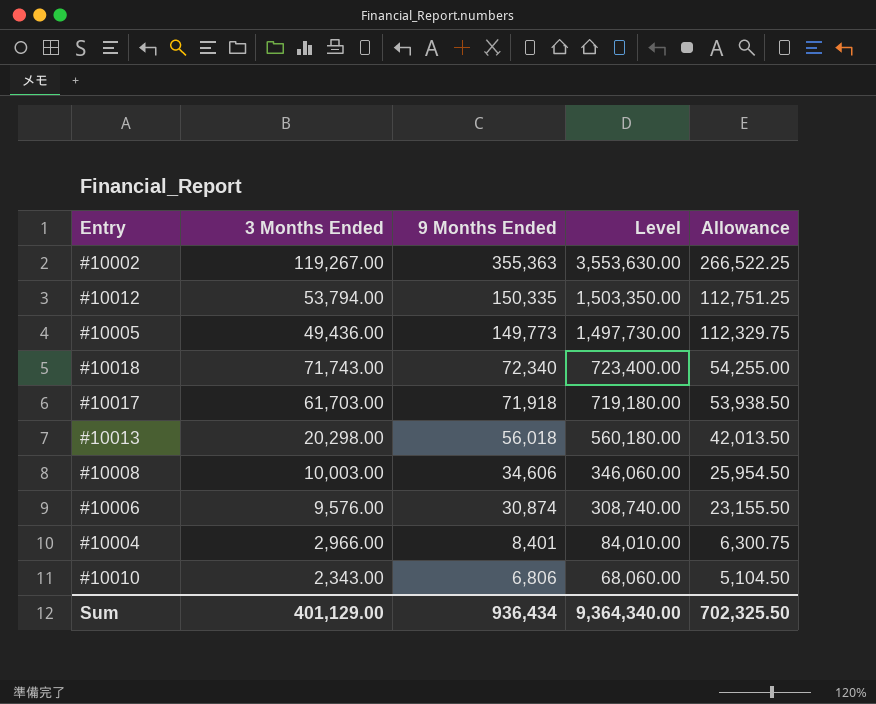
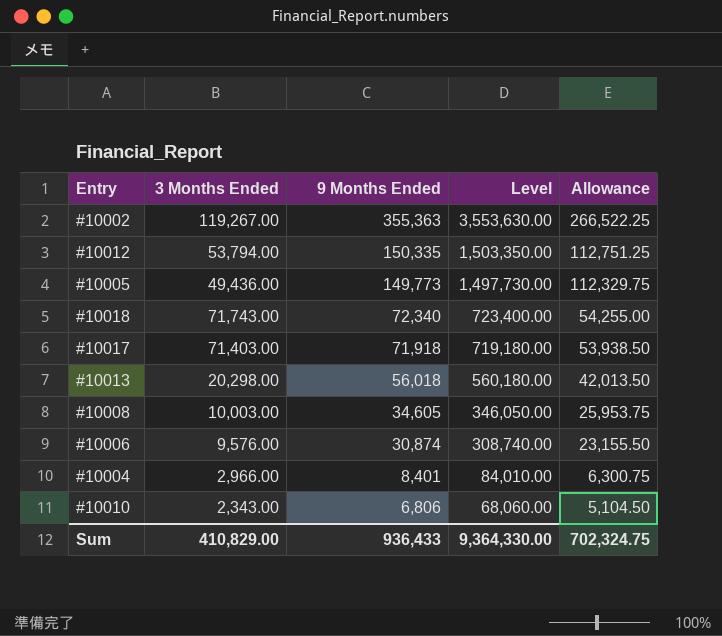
#10017 | 3 Months Ended: 61,703.00 -> 71,403.00
#10008 | 9 Months Ended: 34,606 -> 34,605
#10008 | Level: 346,060.00 -> 346,050.00
#10008 | Allowance: 25,954.50 -> 25,953.75
Sum | 3 Months Ended: 401,129.00 -> 410,829.00
Sum | 9 Months Ended: 936,434 -> 936,433
Sum | Level: 9,364,340.00 -> 9,364,330.00
Sum | Allowance: 702,325.50 -> 702,324.75

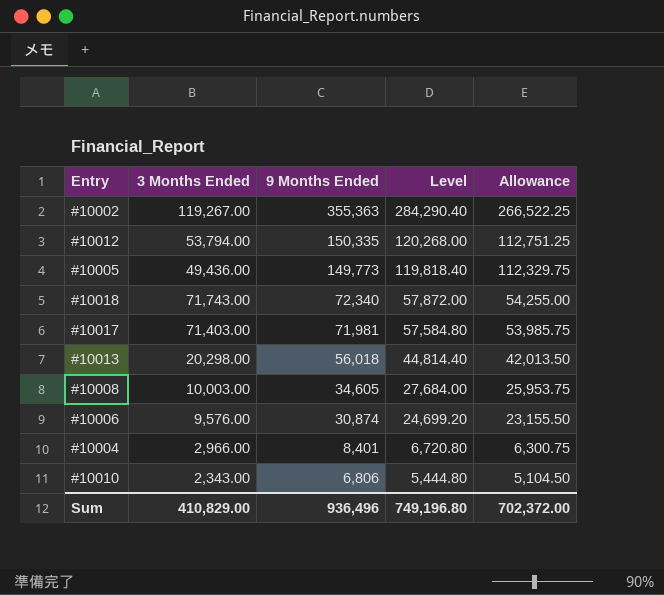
column Level | formula: [9 Months Ended] * 10 -> [9 Months Ended] * 0.8
#10017 | 9 Months Ended: 71,918 -> 71,981
#10017 | Allowance: 53,938.50 -> 53,985.75
Sum | 9 Months Ended: 936,433 -> 936,496
Sum | Level: 9,364,330.00 -> 749,196.80
Sum | Allowance: 702,324.75 -> 702,372.00

